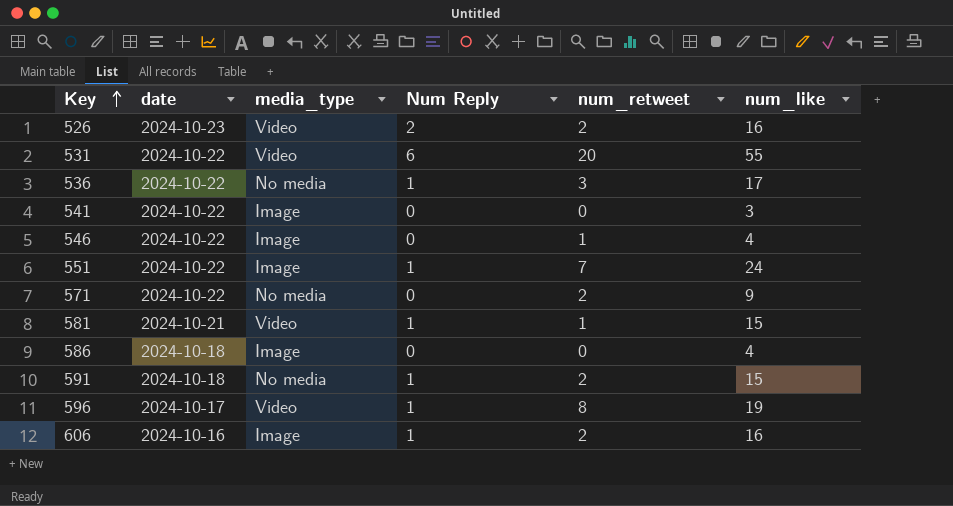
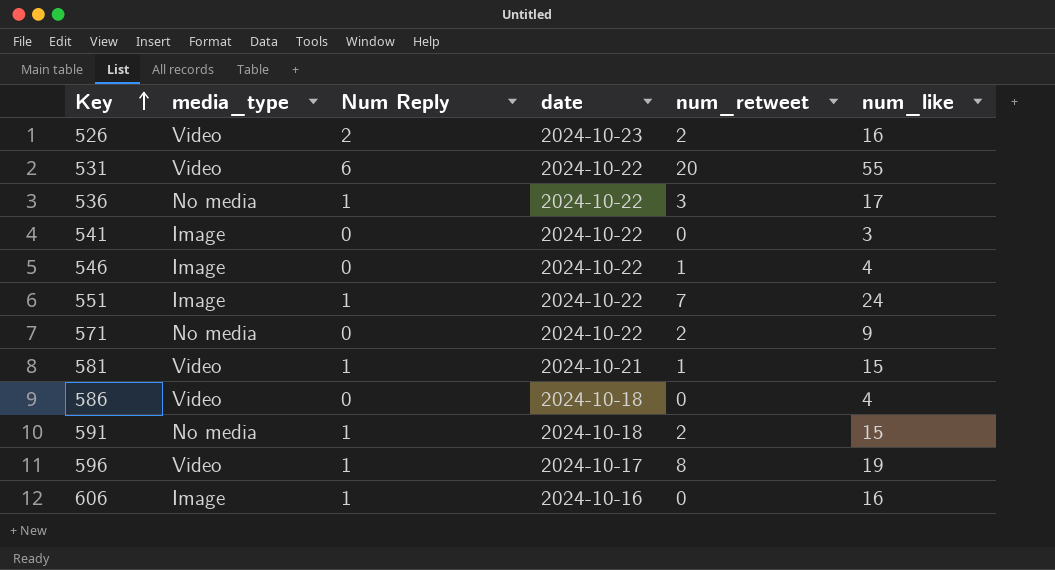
column date | position: 2 -> 4
586 | media_type: Image -> Video
606 | num_retweet: 2 -> 0

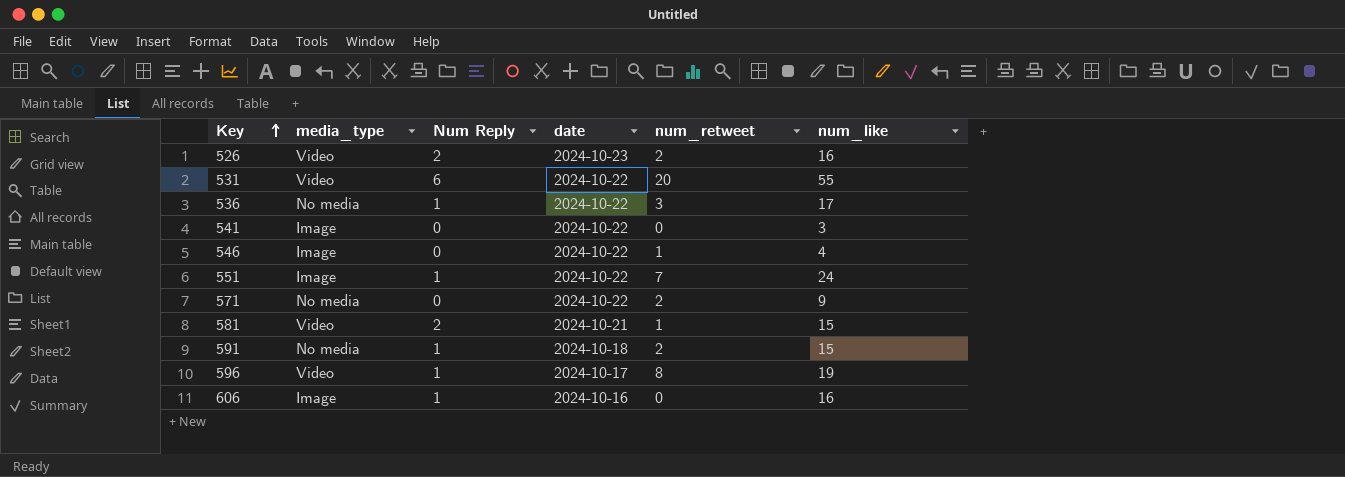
row 586: Video | 0 | 2024-10-18 | 0 | 4 -> none
581 | Num Reply: 1 -> 2

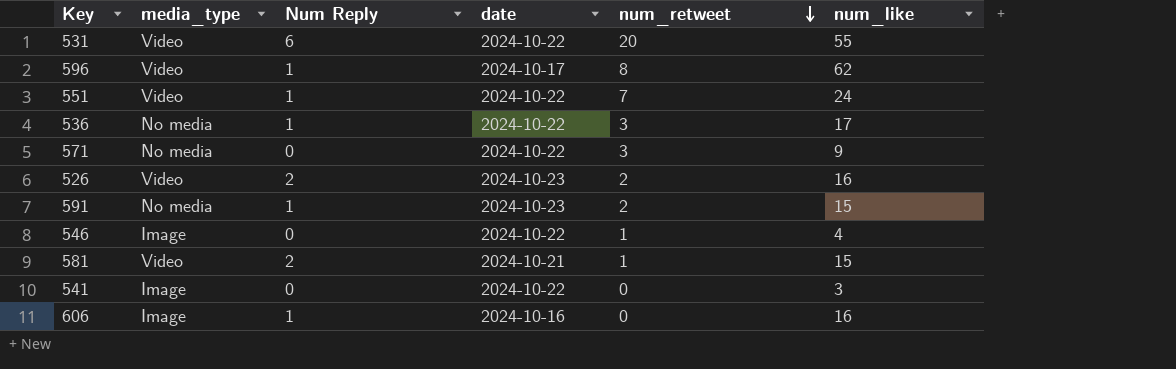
row order: Key ascending -> num_retweet descending
596 | num_like: 19 -> 62
551 | media_type: Image -> Video
571 | num_retweet: 2 -> 3
591 | date: 2024-10-18 -> 2024-10-23

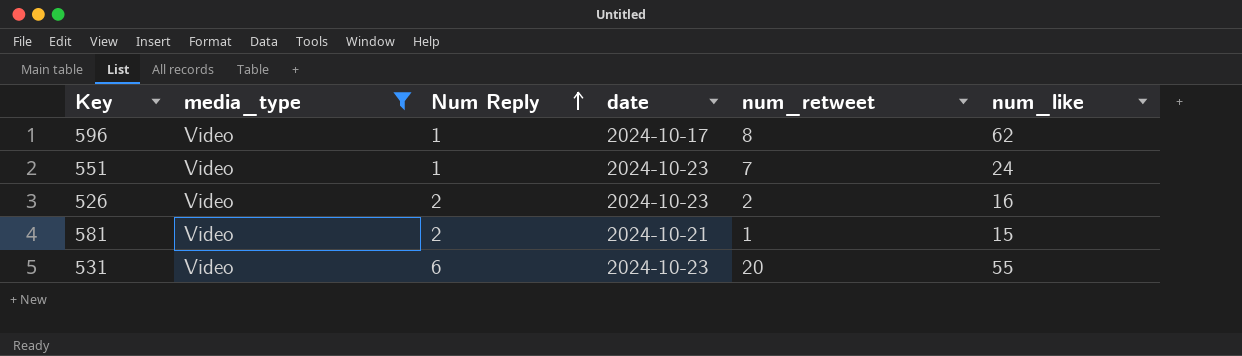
filter: none -> media_type = Video
row order: num_retweet descending -> Num Reply ascending
551 | date: 2024-10-22 -> 2024-10-23
531 | date: 2024-10-22 -> 2024-10-23

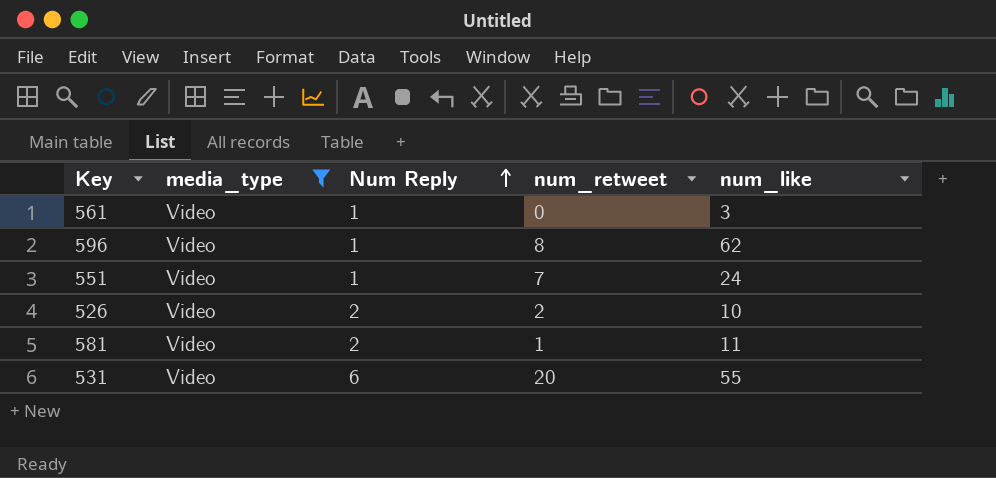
column date | position: 4 -> none
row 561: none -> Video | 1 | 0 | 3
526 | num_like: 16 -> 10
581 | num_like: 15 -> 11

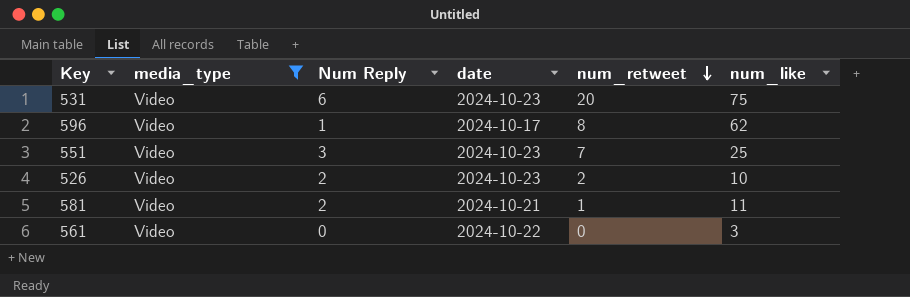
row order: Num Reply ascending -> num_retweet descending
column date | position: none -> 4
531 | num_like: 55 -> 75
551 | Num Reply: 1 -> 3
551 | num_like: 24 -> 25
561 | Num Reply: 1 -> 0

